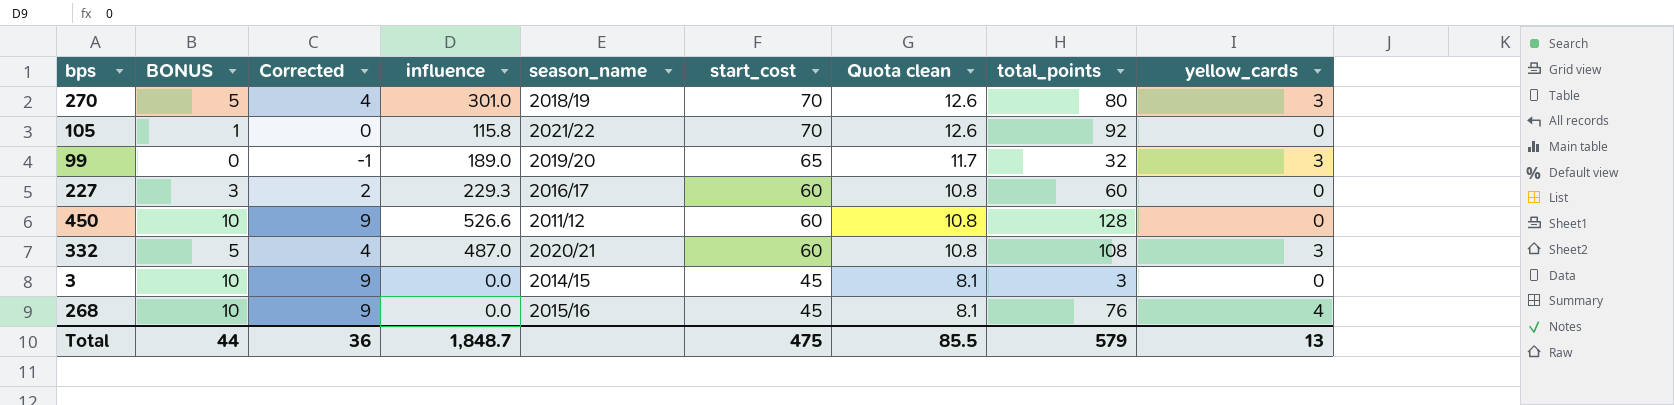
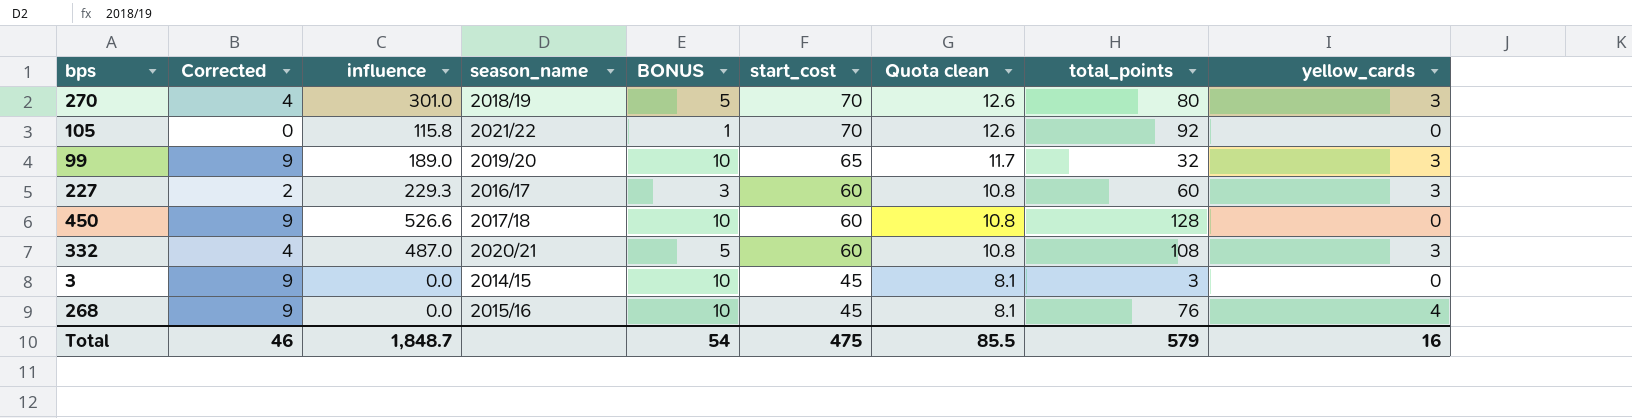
column BONUS | position: 2 -> 5
99 | Corrected: -1 -> 9
99 | BONUS: 0 -> 10
227 | yellow_cards: 0 -> 3
450 | season_name: 2011/12 -> 2017/18
Total | Corrected: 36 -> 46
Total | BONUS: 44 -> 54
Total | yellow_cards: 13 -> 16

